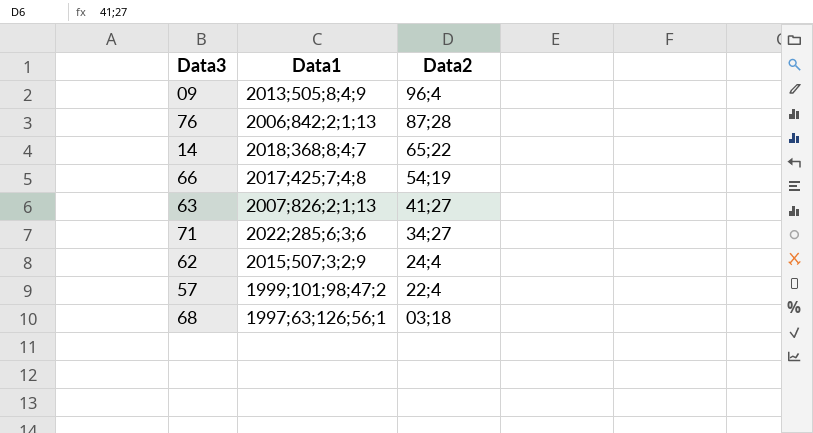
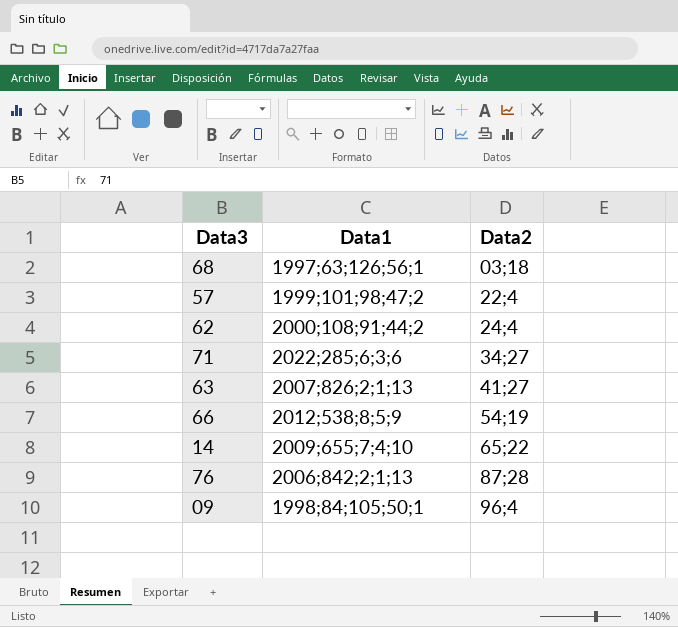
row order: Data2 descending -> Data2 ascending
62 | Data1: 2015;507;3;2;9 -> 2000;108;91;44;2
66 | Data1: 2017;425;7;4;8 -> 2012;538;8;5;9
14 | Data1: 2018;368;8;4;7 -> 2009;655;7;4;10
09 | Data1: 2013;505;8;4;9 -> 1998;84;105;50;1

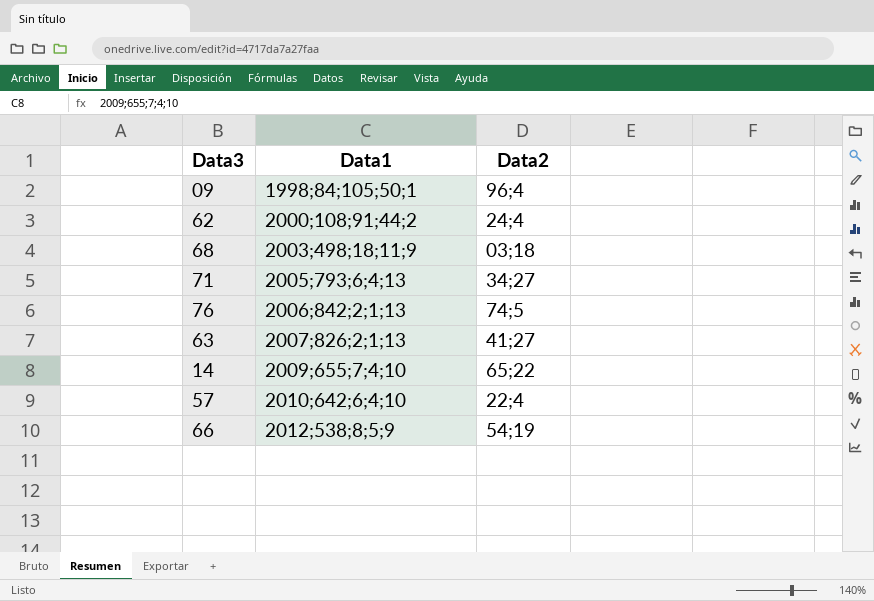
row order: Data2 ascending -> Data1 ascending
68 | Data1: 1997;63;126;56;1 -> 2003;498;18;11;9
71 | Data1: 2022;285;6;3;6 -> 2005;793;6;4;13
76 | Data2: 87;28 -> 74;5
57 | Data1: 1999;101;98;47;2 -> 2010;642;6;4;10

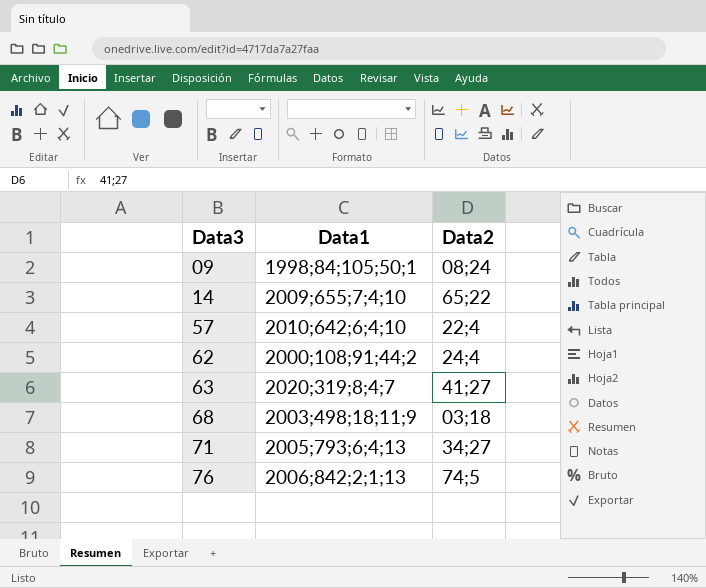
row order: Data1 ascending -> Data3 ascending
row 66: 2012;538;8;5;9 | 54;19 -> none
09 | Data2: 96;4 -> 08;24
63 | Data1: 2007;826;2;1;13 -> 2020;319;8;4;7

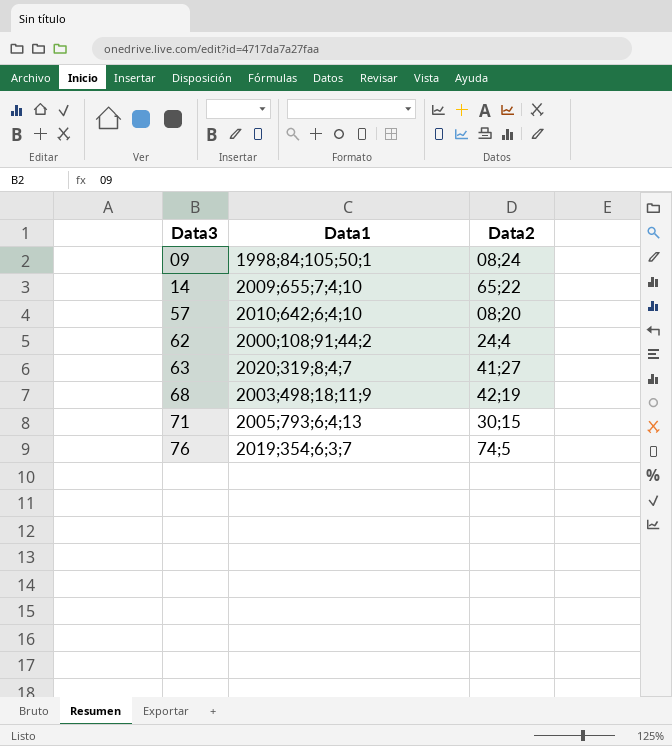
57 | Data2: 22;4 -> 08;20
68 | Data2: 03;18 -> 42;19
71 | Data2: 34;27 -> 30;15
76 | Data1: 2006;842;2;1;13 -> 2019;354;6;3;7

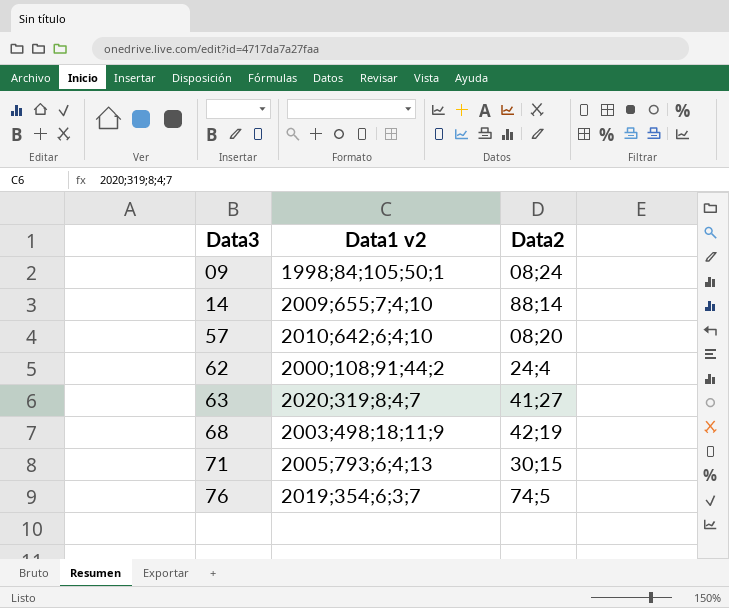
column name: Data1 -> Data1 v2
14 | Data2: 65;22 -> 88;14

